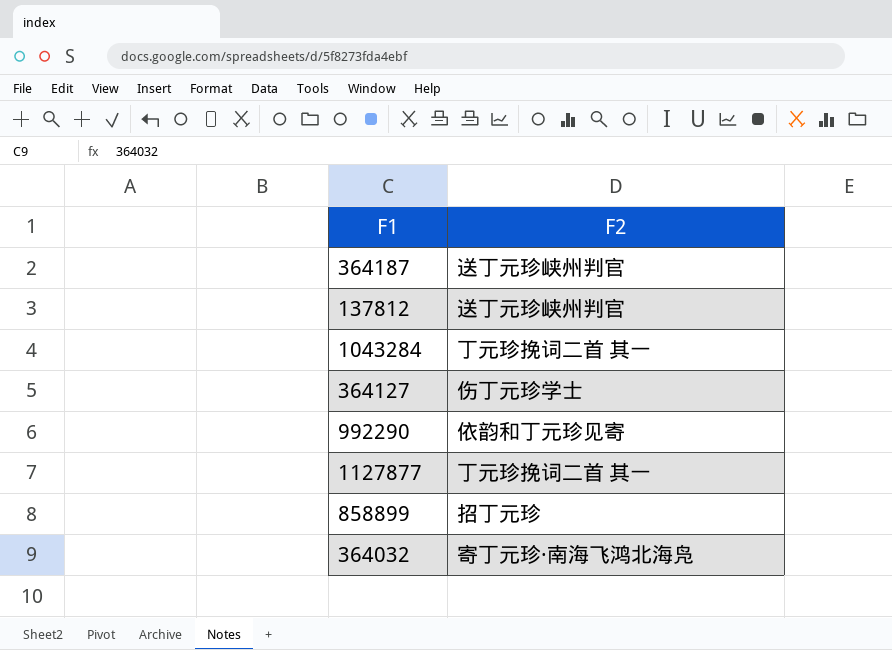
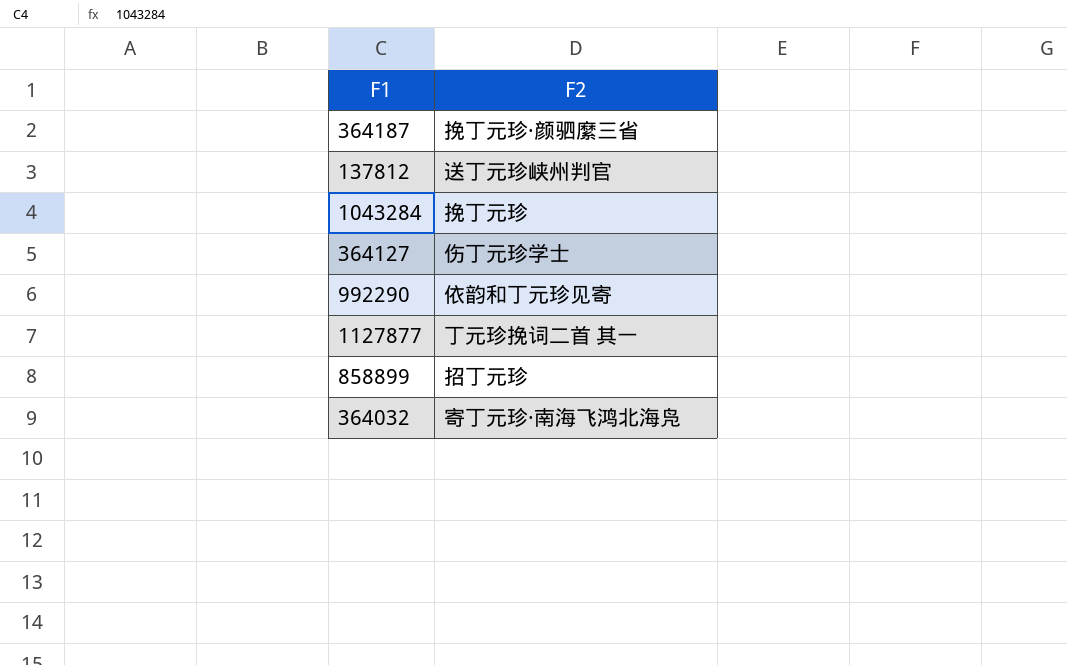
364187 | F2: 送丁元珍峡州判官 -> 挽丁元珍·颜驷縻三省
1043284 | F2: 丁元珍挽词二首 其一 -> 挽丁元珍

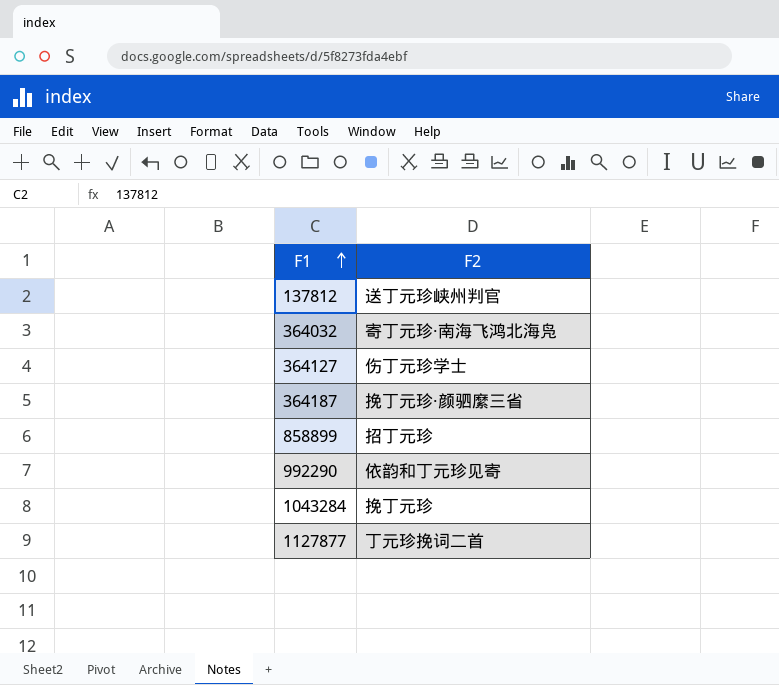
row order: none -> F1 ascending
1127877 | F2: 丁元珍挽词二首 其一 -> 丁元珍挽词二首

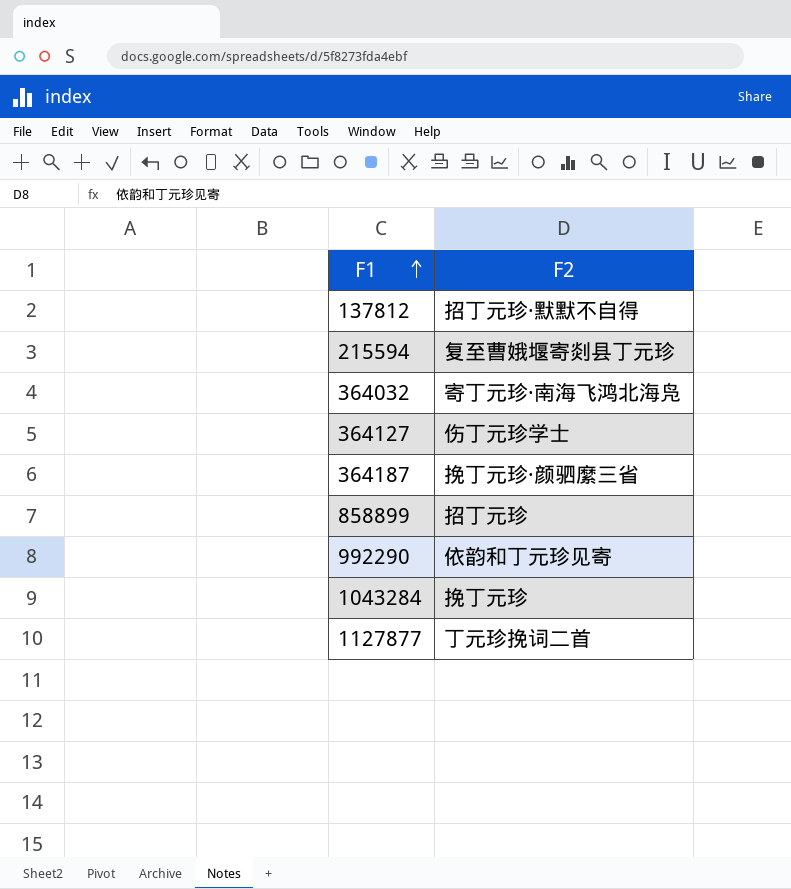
137812 | F2: 送丁元珍峡州判官 -> 招丁元珍·默默不自得
row 215594: none -> 复至曹娥堰寄剡县丁元珍

